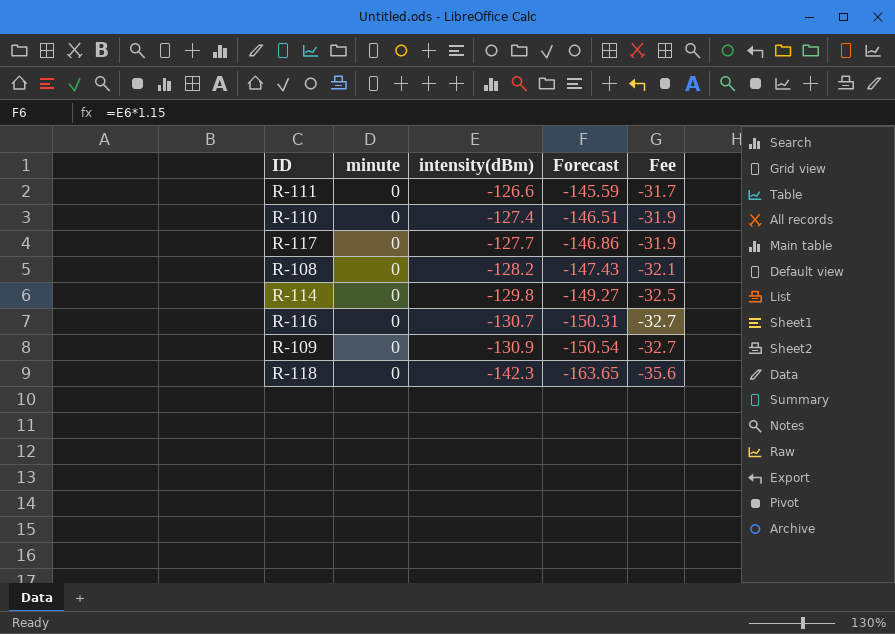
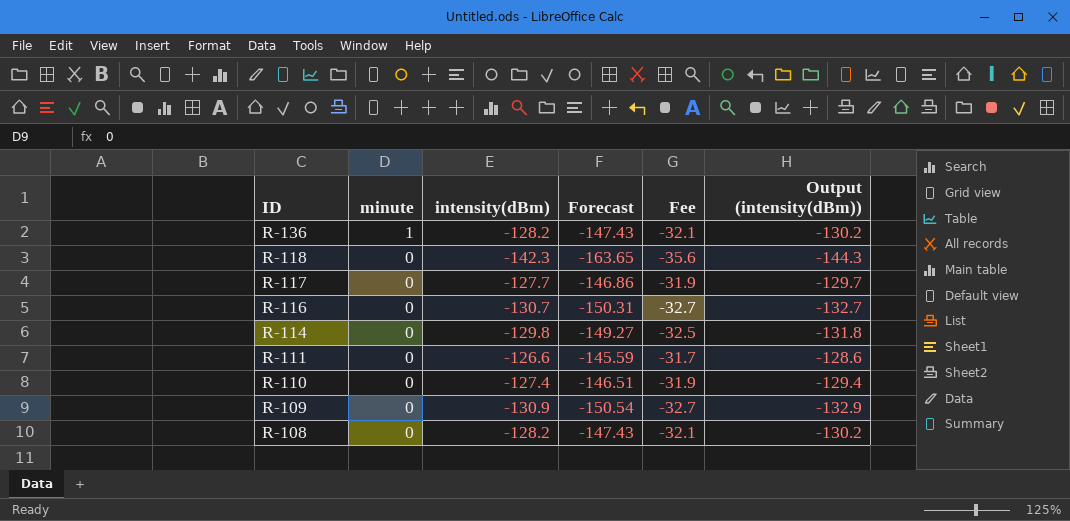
row order: intensity(dBm) descending -> ID descending
column Output (intensity(dBm)) | formula: none -> [intensity(dBm)] - 2
row R-136: none -> 1 | -128.2 | -147.43 | -32.1 | -130.2

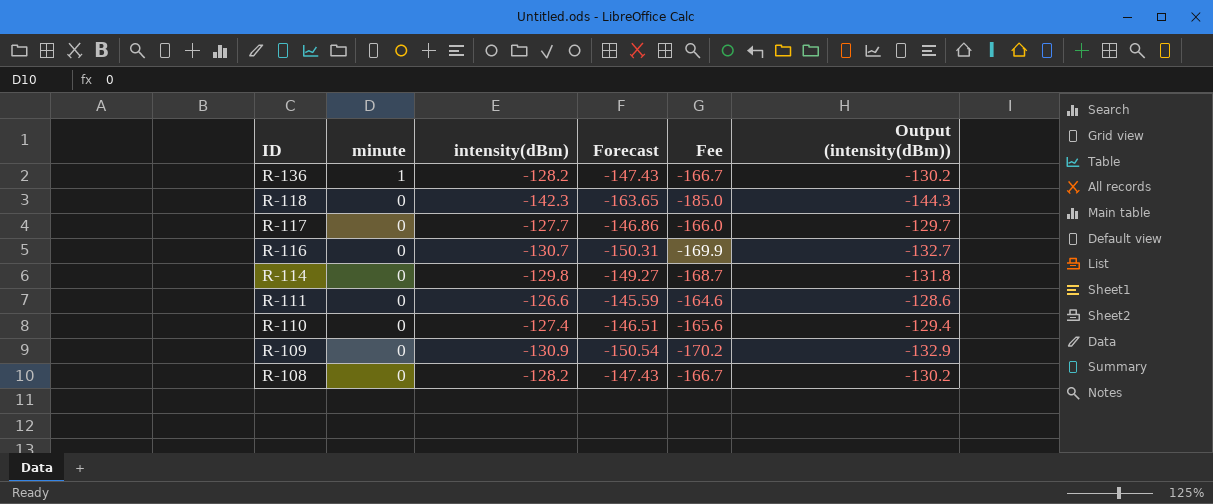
column Fee | formula: [intensity(dBm)] * 0.25 -> [intensity(dBm)] * 1.3

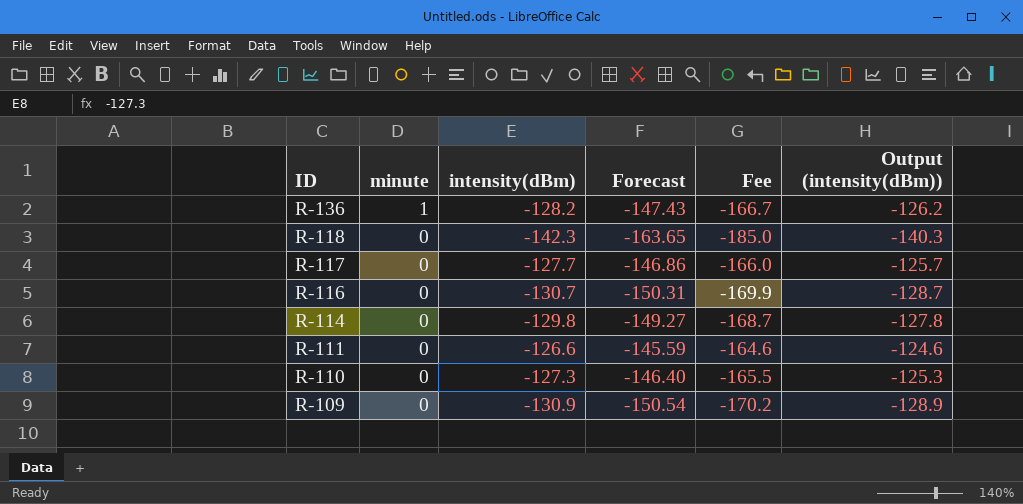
column Output (intensity(dBm)) | formula: [intensity(dBm)] - 2 -> [intensity(dBm)] + 2
row R-108: 0 | -128.2 | -147.43 | -166.7 | -130.2 -> none
R-110 | intensity(dBm): -127.4 -> -127.3
R-110 | Forecast: -146.51 -> -146.40
R-110 | Fee: -165.6 -> -165.5

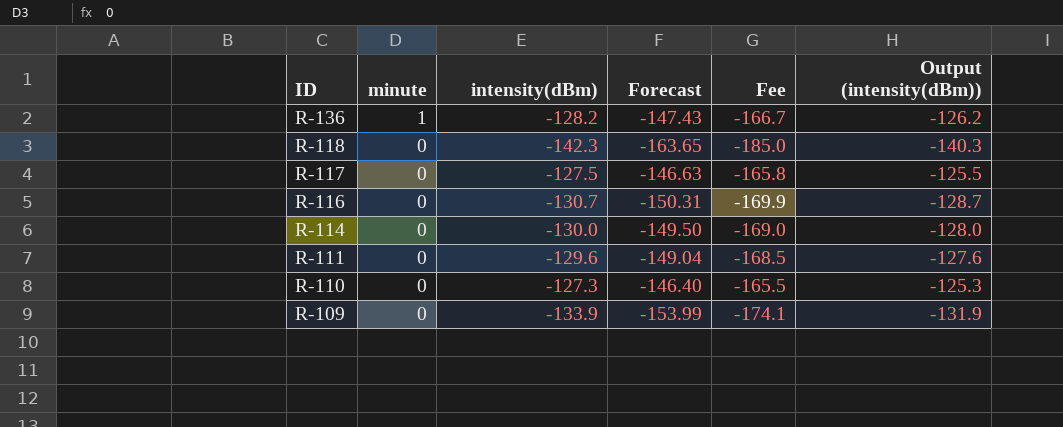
R-117 | intensity(dBm): -127.7 -> -127.5
R-117 | Forecast: -146.86 -> -146.63
R-117 | Fee: -166.0 -> -165.8
R-117 | Output (intensity(dBm)): -125.7 -> -125.5
R-114 | intensity(dBm): -129.8 -> -130.0
R-114 | Forecast: -149.27 -> -149.50
R-114 | Fee: -168.7 -> -169.0
R-114 | Output (intensity(dBm)): -127.8 -> -128.0
R-111 | intensity(dBm): -126.6 -> -129.6
R-111 | Forecast: -145.59 -> -149.04
R-111 | Fee: -164.6 -> -168.5
R-111 | Output (intensity(dBm)): -124.6 -> -127.6
R-109 | intensity(dBm): -130.9 -> -133.9
R-109 | Forecast: -150.54 -> -153.99
R-109 | Fee: -170.2 -> -174.1
R-109 | Output (intensity(dBm)): -128.9 -> -131.9

